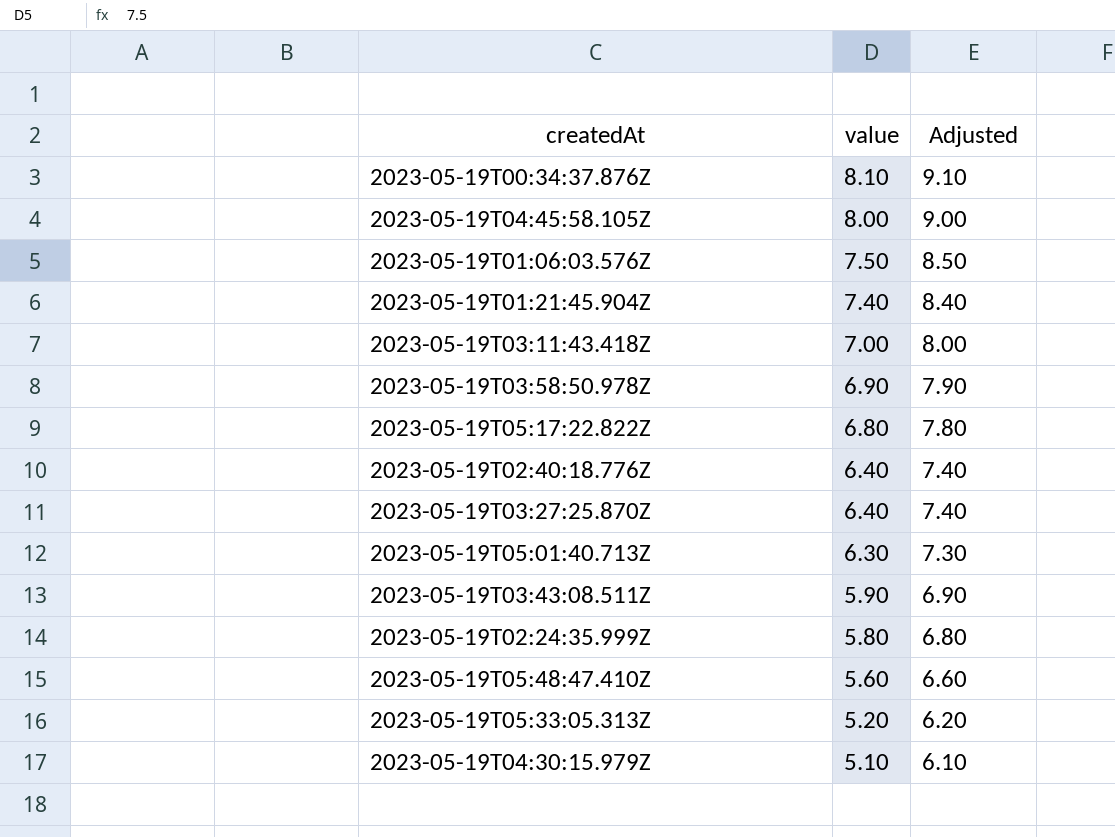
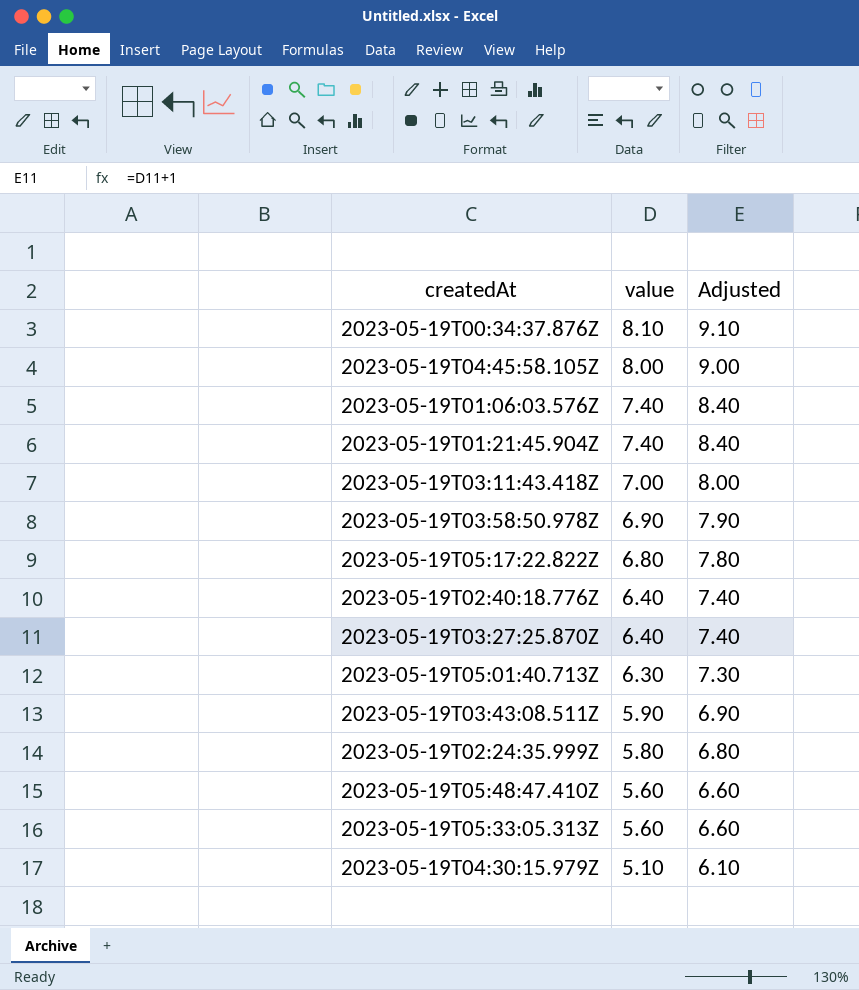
2023-05-19T01:06:03.576Z | value: 7.50 -> 7.40
2023-05-19T01:06:03.576Z | Adjusted: 8.50 -> 8.40
2023-05-19T05:33:05.313Z | value: 5.20 -> 5.60
2023-05-19T05:33:05.313Z | Adjusted: 6.20 -> 6.60

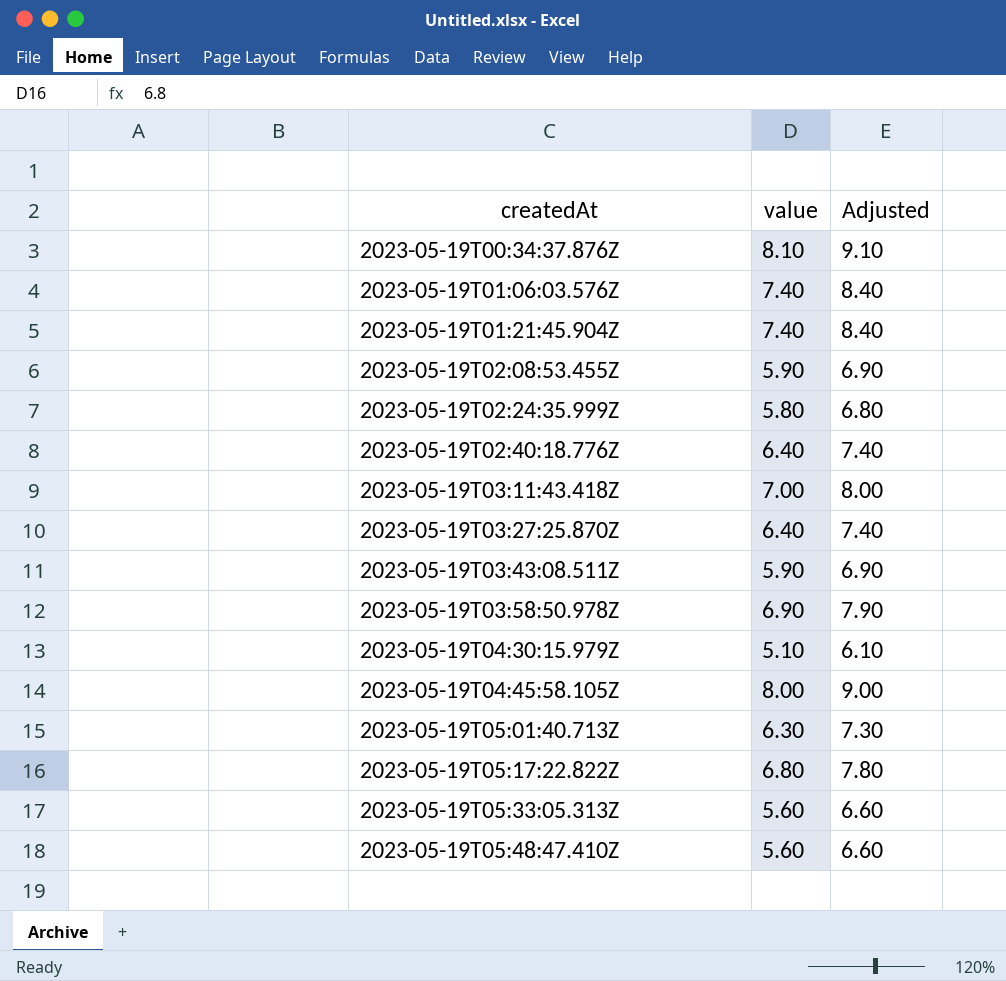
row order: value descending -> createdAt ascending
row 2023-05-19T02:08:53.455Z: none -> 5.90 | 6.90

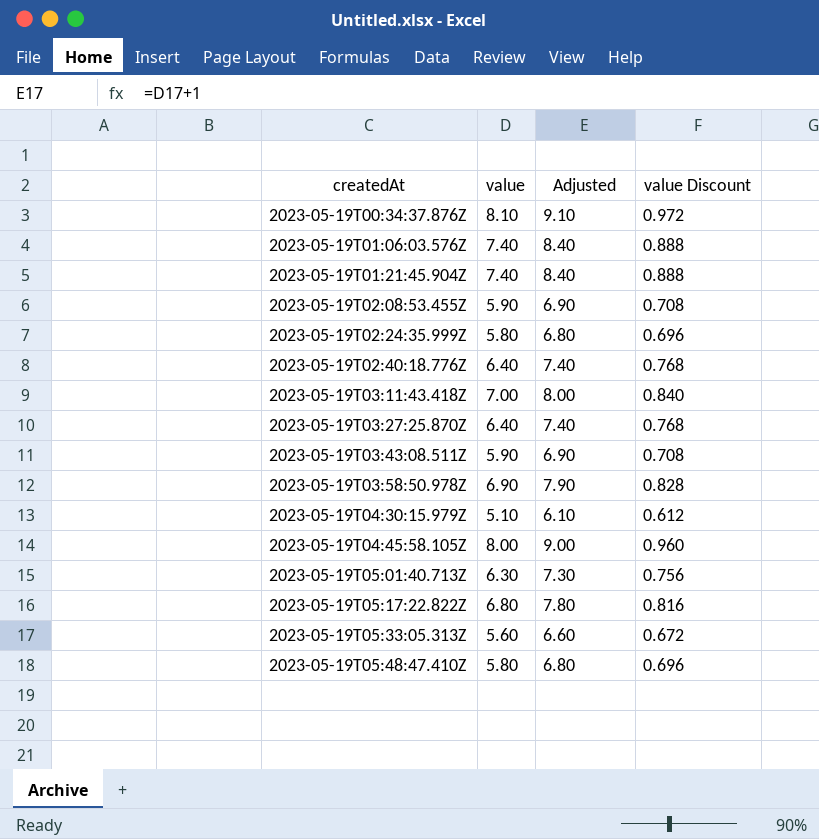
column value Discount | formula: none -> [value] * 0.12
2023-05-19T05:48:47.410Z | value: 5.60 -> 5.80
2023-05-19T05:48:47.410Z | Adjusted: 6.60 -> 6.80

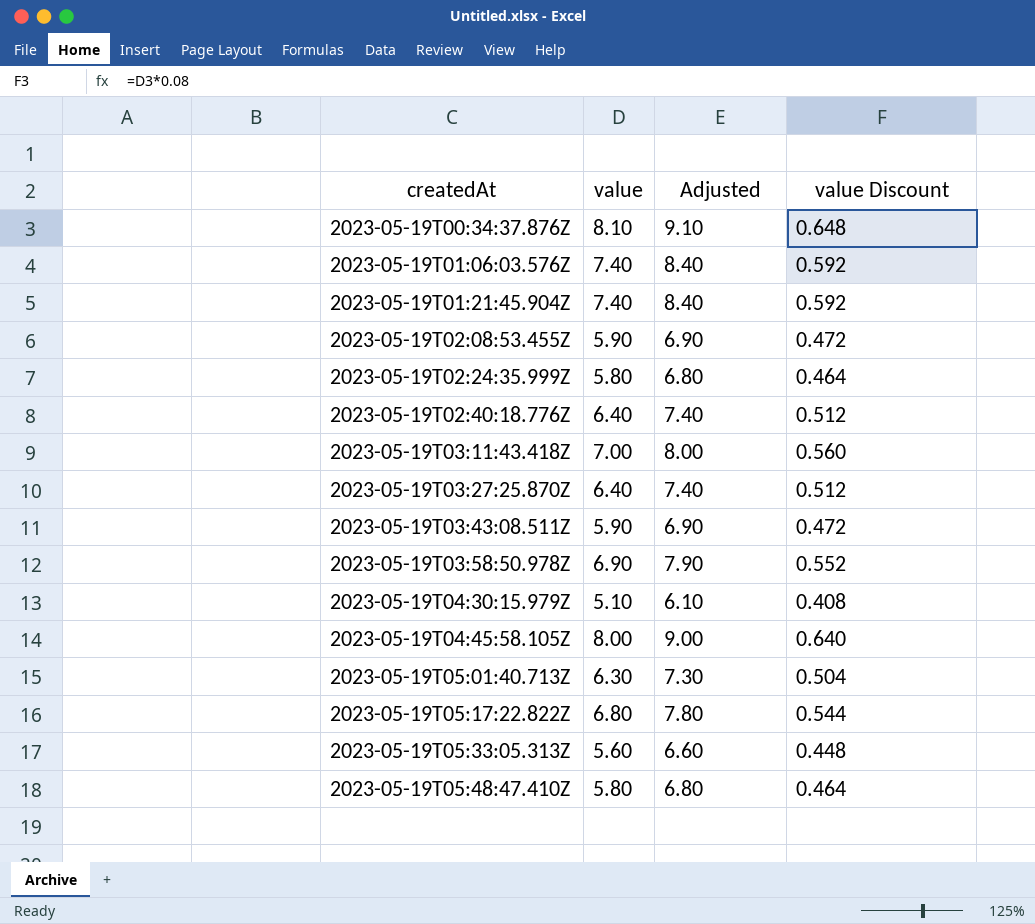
column value Discount | formula: [value] * 0.12 -> [value] * 0.08

